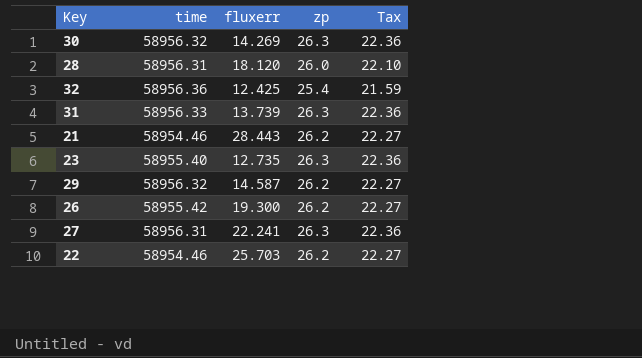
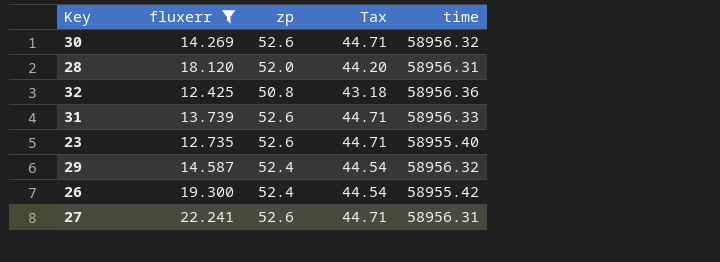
filter: none -> fluxerr <= 22.241
column time | position: 2 -> 5
30 | zp: 26.3 -> 52.6
30 | Tax: 22.36 -> 44.71
28 | zp: 26.0 -> 52.0
28 | Tax: 22.10 -> 44.20
32 | zp: 25.4 -> 50.8
32 | Tax: 21.59 -> 43.18
31 | zp: 26.3 -> 52.6
31 | Tax: 22.36 -> 44.71
23 | zp: 26.3 -> 52.6
23 | Tax: 22.36 -> 44.71
29 | zp: 26.2 -> 52.4
29 | Tax: 22.27 -> 44.54
26 | zp: 26.2 -> 52.4
26 | Tax: 22.27 -> 44.54
27 | zp: 26.3 -> 52.6
27 | Tax: 22.36 -> 44.71

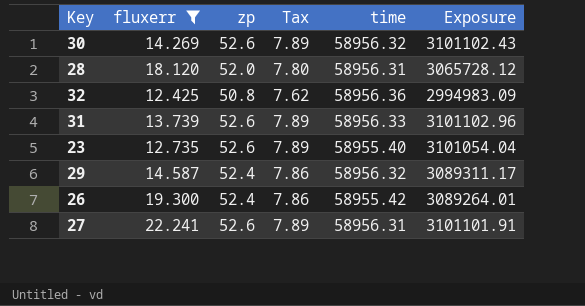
column Tax | formula: [zp] * 0.85 -> [zp] * 0.15
column Exposure | formula: none -> [zp] * [time]

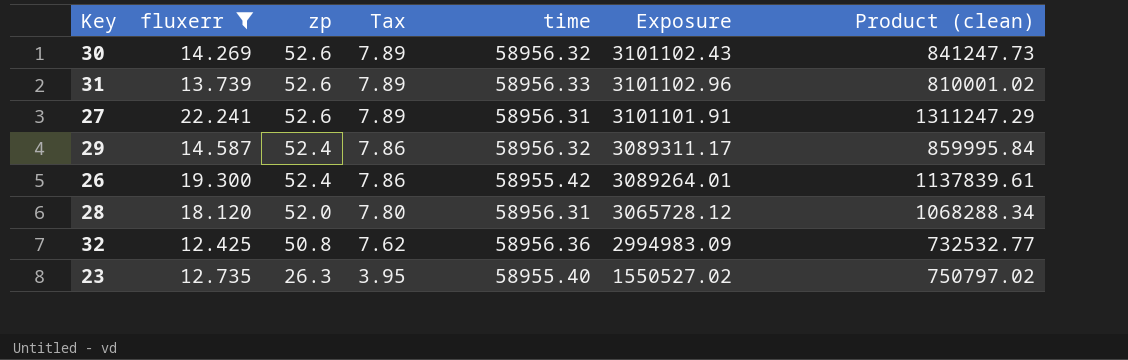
row order: none -> zp descending
column Product (clean) | formula: none -> [fluxerr] * [time]
23 | zp: 52.6 -> 26.3
23 | Tax: 7.89 -> 3.95
23 | Exposure: 3101054.04 -> 1550527.02

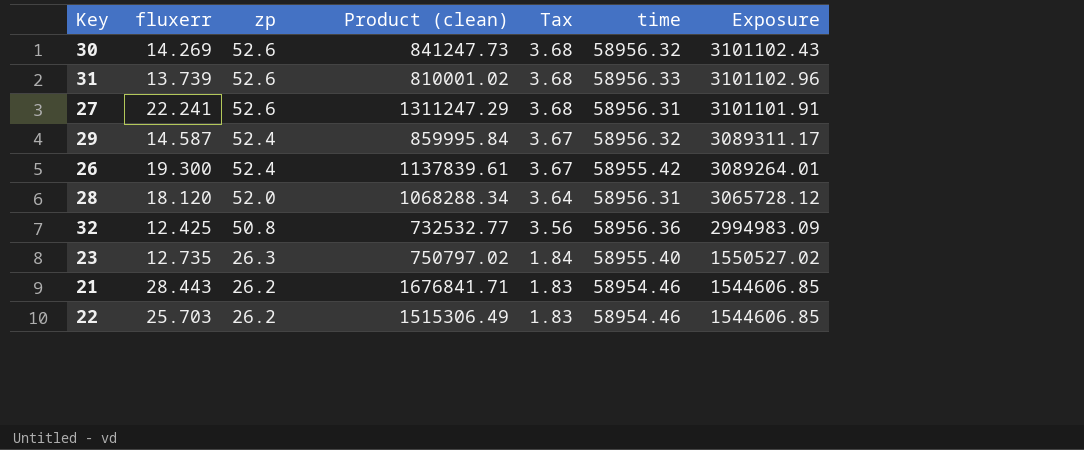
filter: fluxerr <= 22.241 -> none
column Product (clean) | position: 7 -> 4
column Tax | formula: [zp] * 0.15 -> [zp] * 0.07

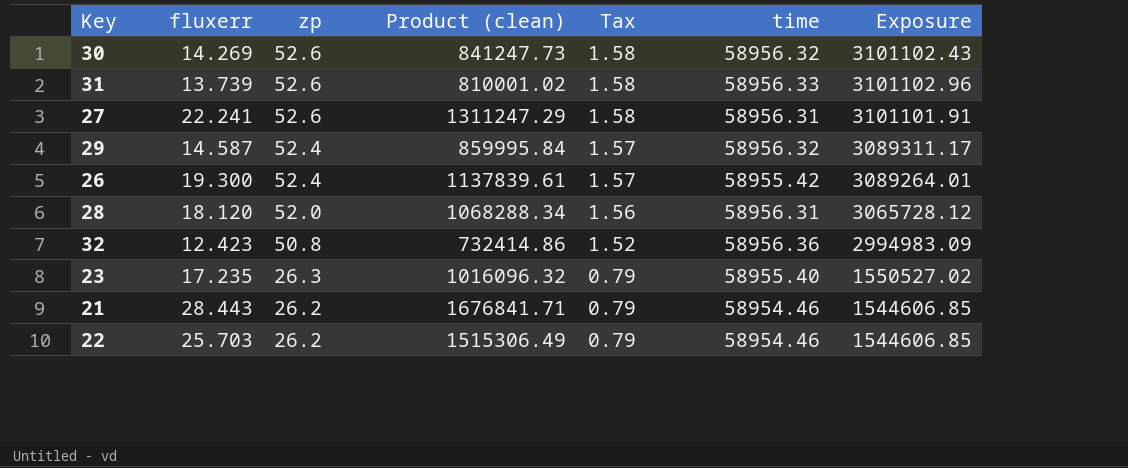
column Tax | formula: [zp] * 0.07 -> [zp] * 0.03
32 | fluxerr: 12.425 -> 12.423
32 | Product (clean): 732532.77 -> 732414.86
23 | fluxerr: 12.735 -> 17.235
23 | Product (clean): 750797.02 -> 1016096.32

